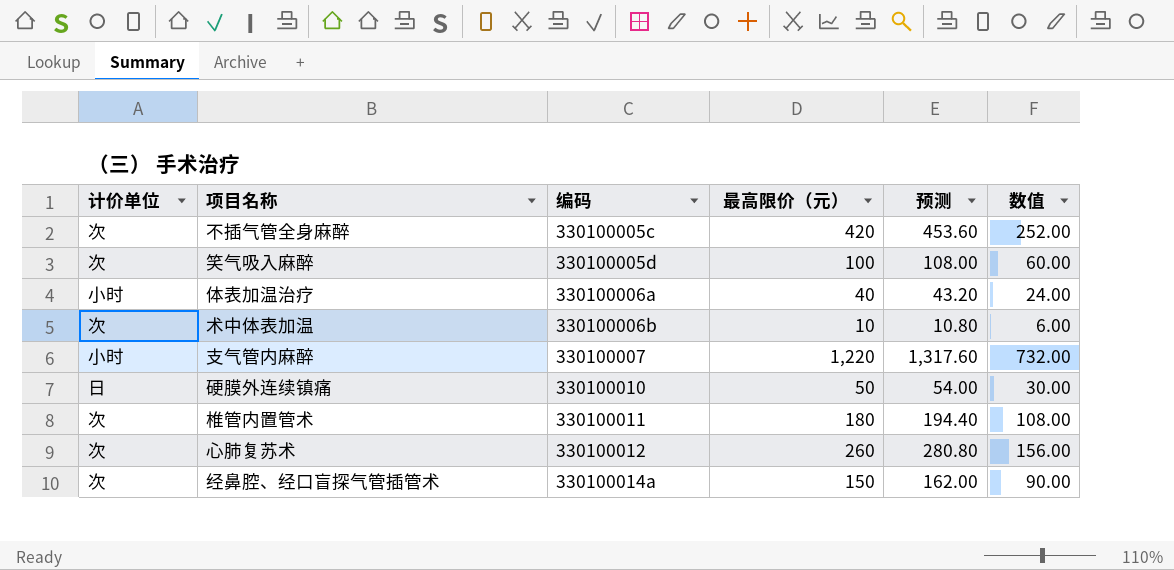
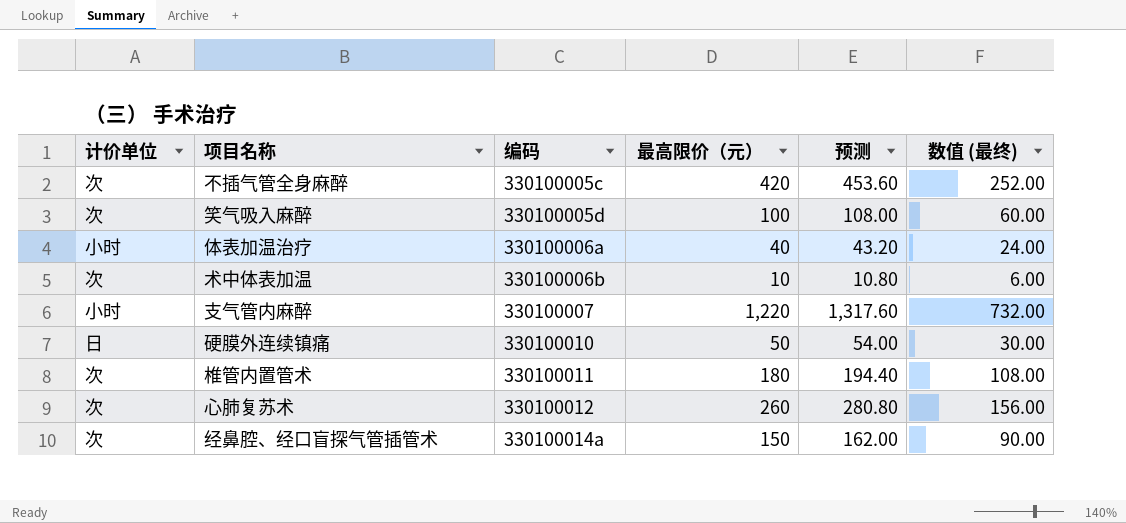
column name: 数值 -> 数值 (最终)

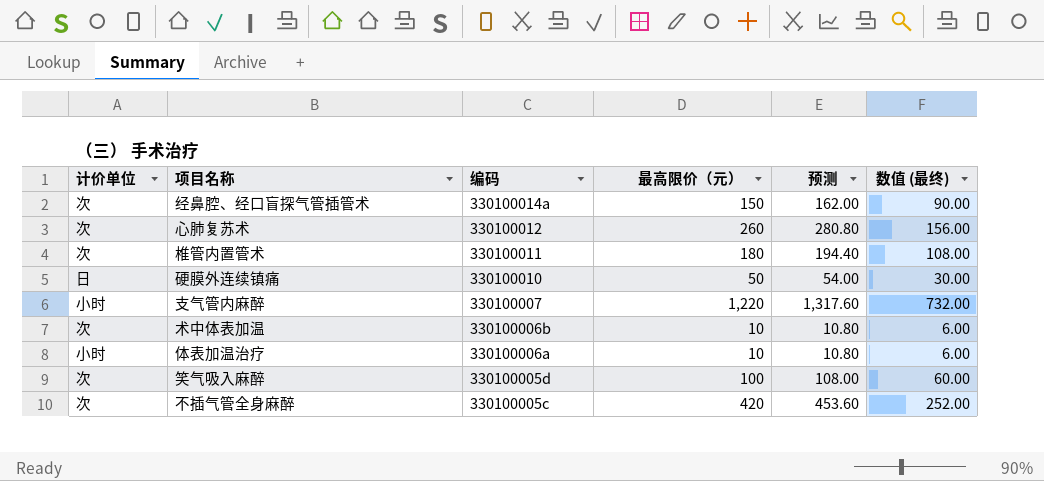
row order: 编码 ascending -> 编码 descending
体表加温治疗 | 最高限价（元）: 40 -> 10
体表加温治疗 | 预测: 43.20 -> 10.80
体表加温治疗 | 数值 (最终): 24.00 -> 6.00

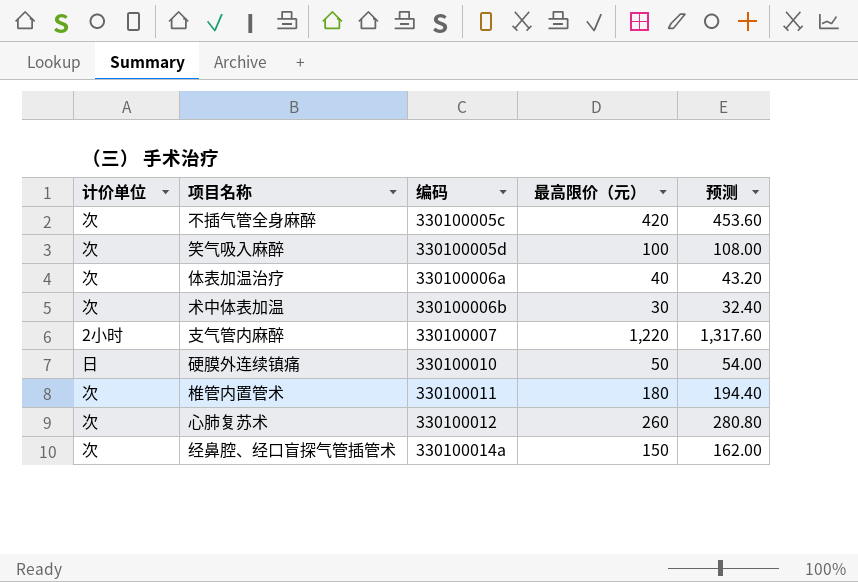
row order: 编码 descending -> 编码 ascending
column 数值 (最终) | formula: [最高限价（元）] * 0.6 -> none
体表加温治疗 | 计价单位: 小时 -> 次
体表加温治疗 | 最高限价（元）: 10 -> 40
体表加温治疗 | 预测: 10.80 -> 43.20
术中体表加温 | 最高限价（元）: 10 -> 30
术中体表加温 | 预测: 10.80 -> 32.40
支气管内麻醉 | 计价单位: 小时 -> 2小时

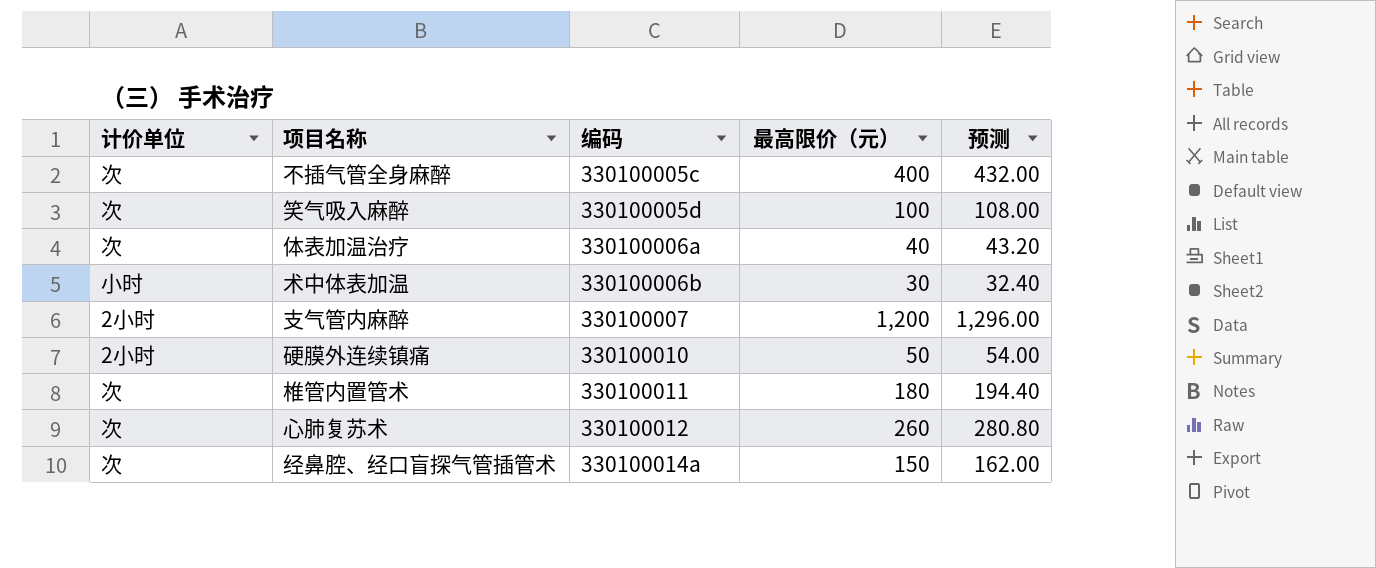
不插气管全身麻醉 | 最高限价（元）: 420 -> 400
不插气管全身麻醉 | 预测: 453.60 -> 432.00
术中体表加温 | 计价单位: 次 -> 小时
支气管内麻醉 | 最高限价（元）: 1,220 -> 1,200
支气管内麻醉 | 预测: 1,317.60 -> 1,296.00
硬膜外连续镇痛 | 计价单位: 日 -> 2小时

